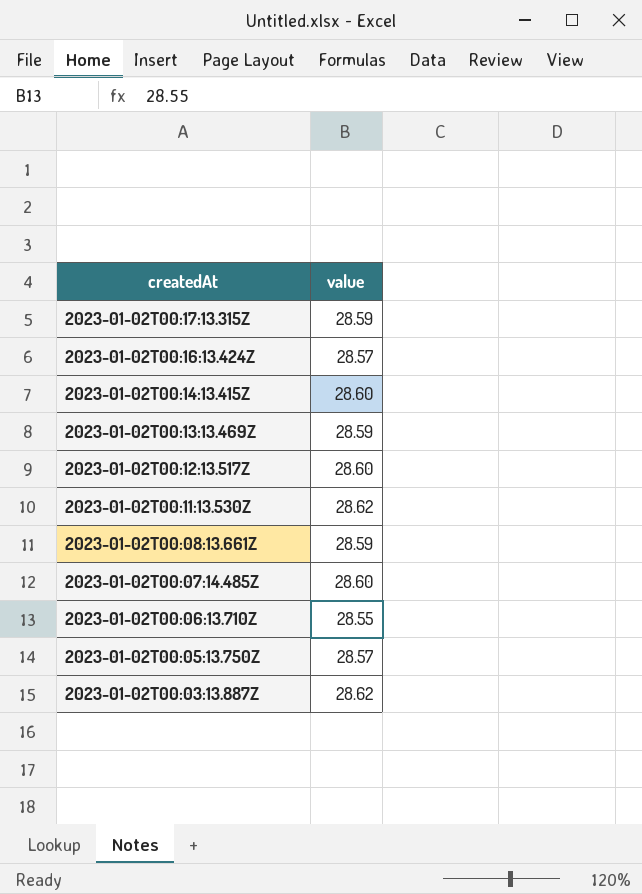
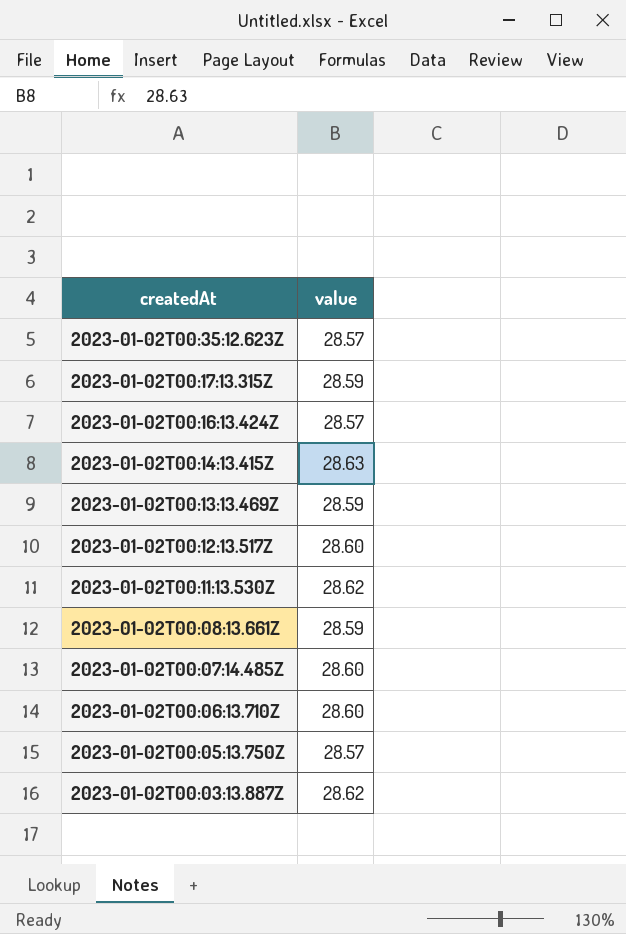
row 2023-01-02T00:35:12.623Z: none -> 28.57
2023-01-02T00:14:13.415Z | value: 28.60 -> 28.63
2023-01-02T00:06:13.710Z | value: 28.55 -> 28.60

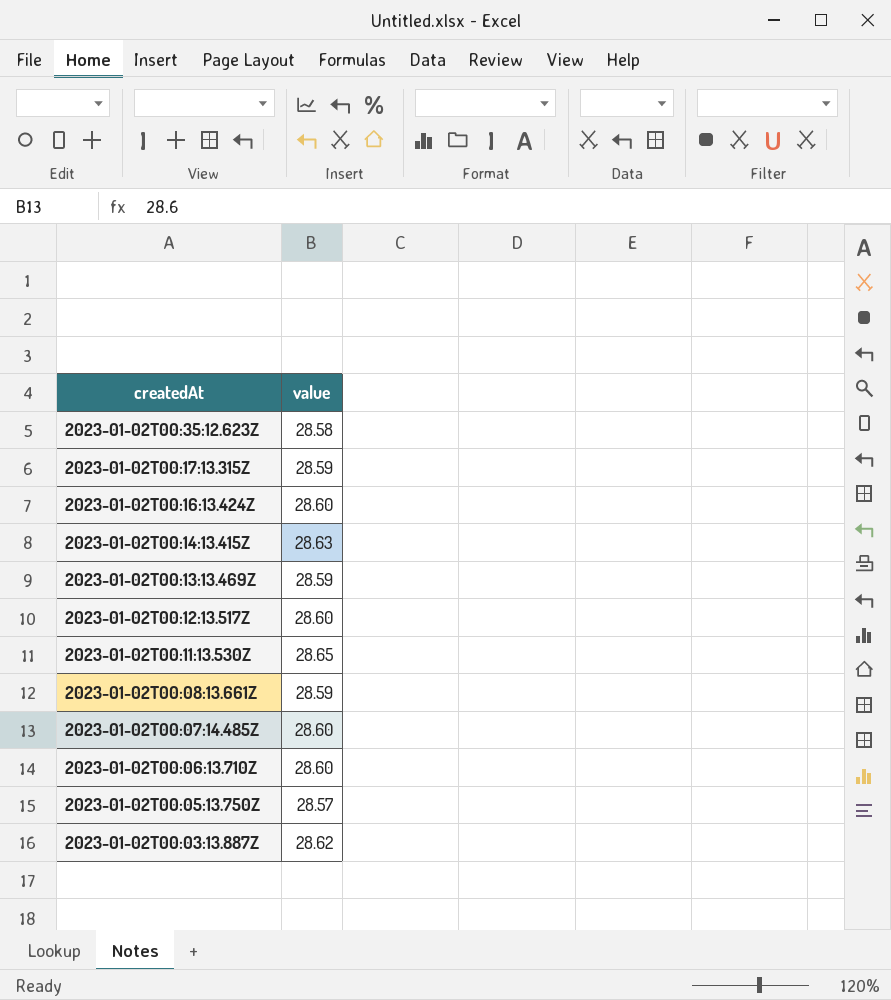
2023-01-02T00:35:12.623Z | value: 28.57 -> 28.58
2023-01-02T00:16:13.424Z | value: 28.57 -> 28.60
2023-01-02T00:11:13.530Z | value: 28.62 -> 28.65

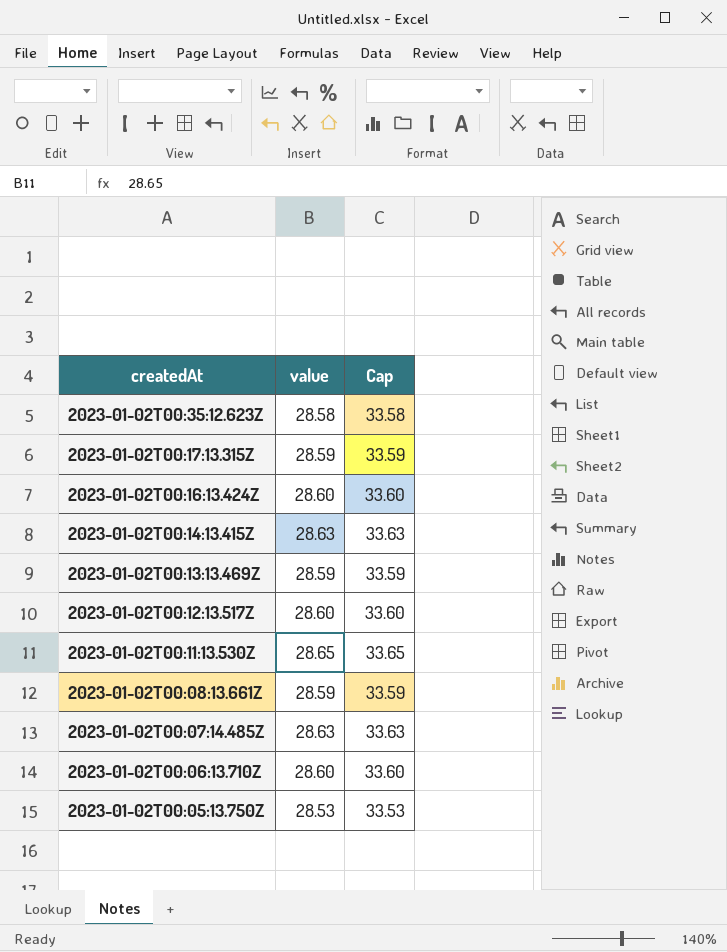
column Cap | formula: none -> [value] + 5
row 2023-01-02T00:03:13.887Z: 28.62 -> none
2023-01-02T00:07:14.485Z | value: 28.60 -> 28.63
2023-01-02T00:05:13.750Z | value: 28.57 -> 28.53

